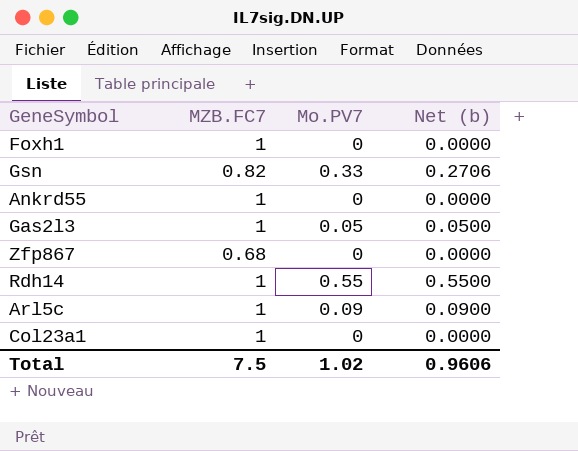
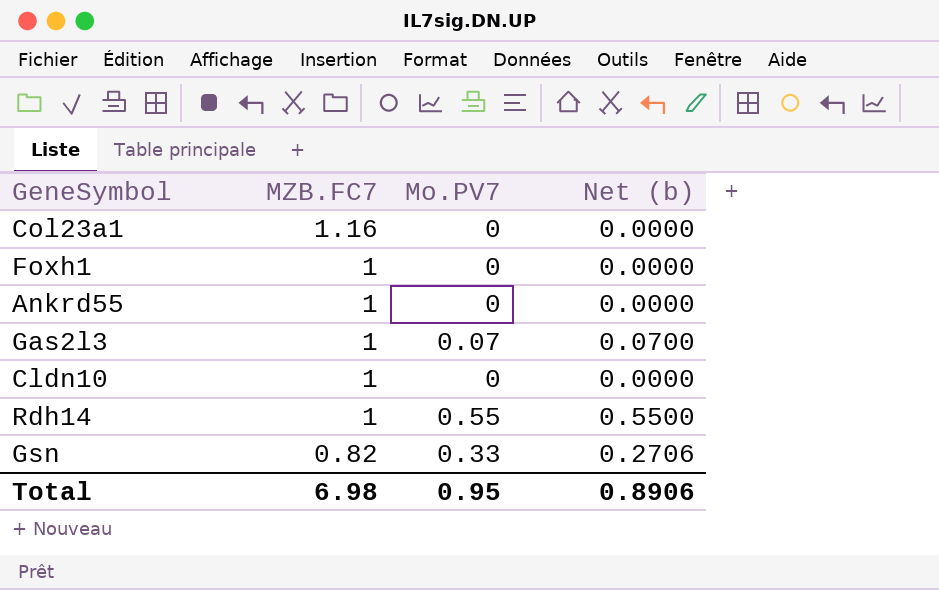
row order: none -> MZB.FC7 descending
row Zfp867: 0.68 | 0 | 0.0000 -> none
row Arl5c: 1 | 0.09 | 0.0900 -> none
Col23a1 | MZB.FC7: 1 -> 1.16
Gas2l3 | Mo.PV7: 0.05 -> 0.07
Gas2l3 | Net (b): 0.0500 -> 0.0700
row Cldn10: none -> 1 | 0 | 0.0000
Total | MZB.FC7: 7.5 -> 6.98
Total | Mo.PV7: 1.02 -> 0.95
Total | Net (b): 0.9606 -> 0.8906

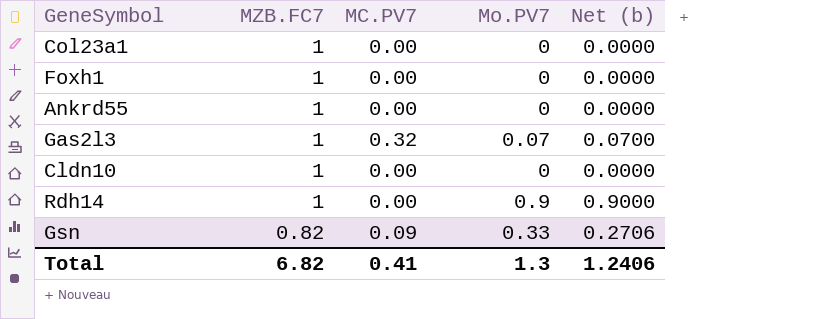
column MC.PV7 | position: none -> 3
Col23a1 | MZB.FC7: 1.16 -> 1
Rdh14 | Mo.PV7: 0.55 -> 0.9
Rdh14 | Net (b): 0.5500 -> 0.9000
Total | MZB.FC7: 6.98 -> 6.82
Total | Mo.PV7: 0.95 -> 1.3
Total | Net (b): 0.8906 -> 1.2406

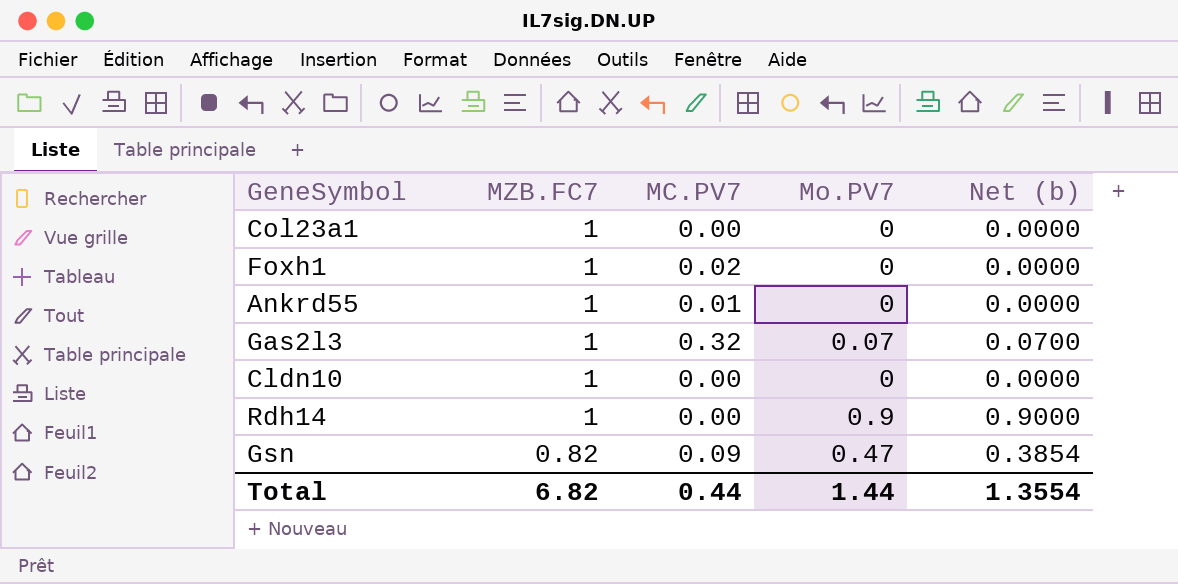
Foxh1 | MC.PV7: 0.00 -> 0.02
Ankrd55 | MC.PV7: 0.00 -> 0.01
Gsn | Mo.PV7: 0.33 -> 0.47
Gsn | Net (b): 0.2706 -> 0.3854
Total | MC.PV7: 0.41 -> 0.44
Total | Mo.PV7: 1.3 -> 1.44
Total | Net (b): 1.2406 -> 1.3554

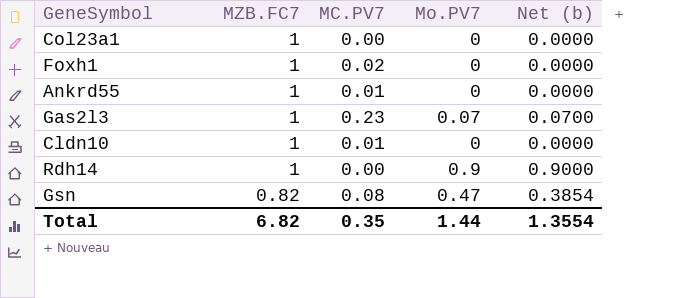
Gas2l3 | MC.PV7: 0.32 -> 0.23
Cldn10 | MC.PV7: 0.00 -> 0.01
Gsn | MC.PV7: 0.09 -> 0.08
Total | MC.PV7: 0.44 -> 0.35

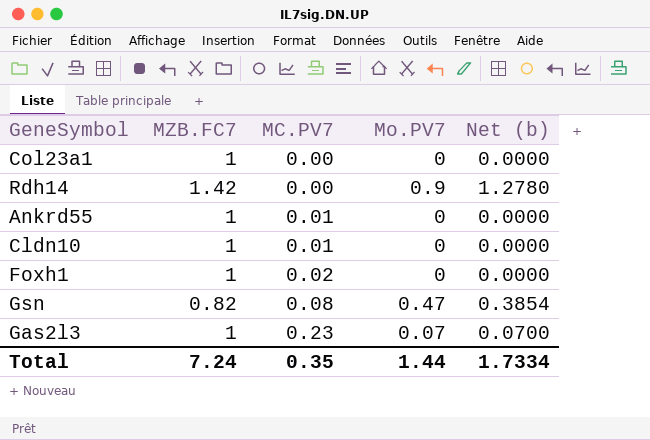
row order: MZB.FC7 descending -> MC.PV7 ascending
Rdh14 | MZB.FC7: 1 -> 1.42
Rdh14 | Net (b): 0.9000 -> 1.2780
Total | MZB.FC7: 6.82 -> 7.24
Total | Net (b): 1.3554 -> 1.7334

